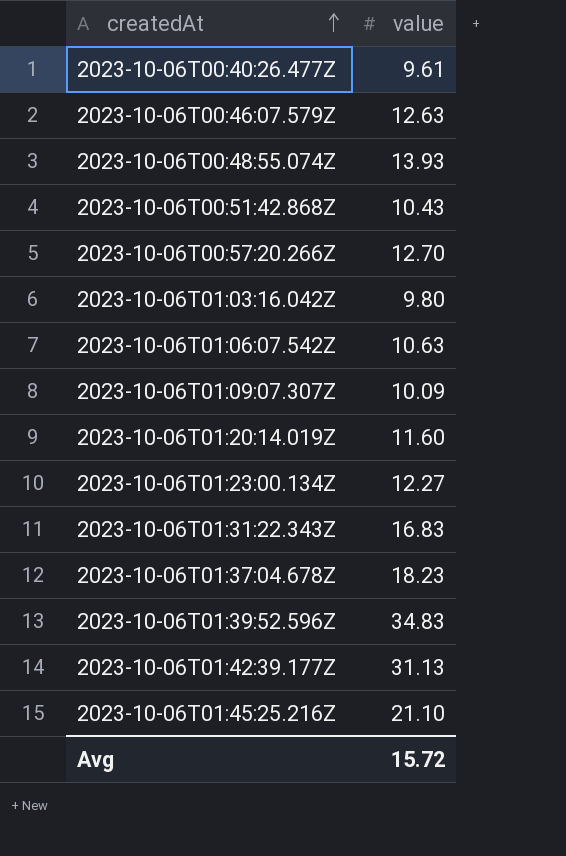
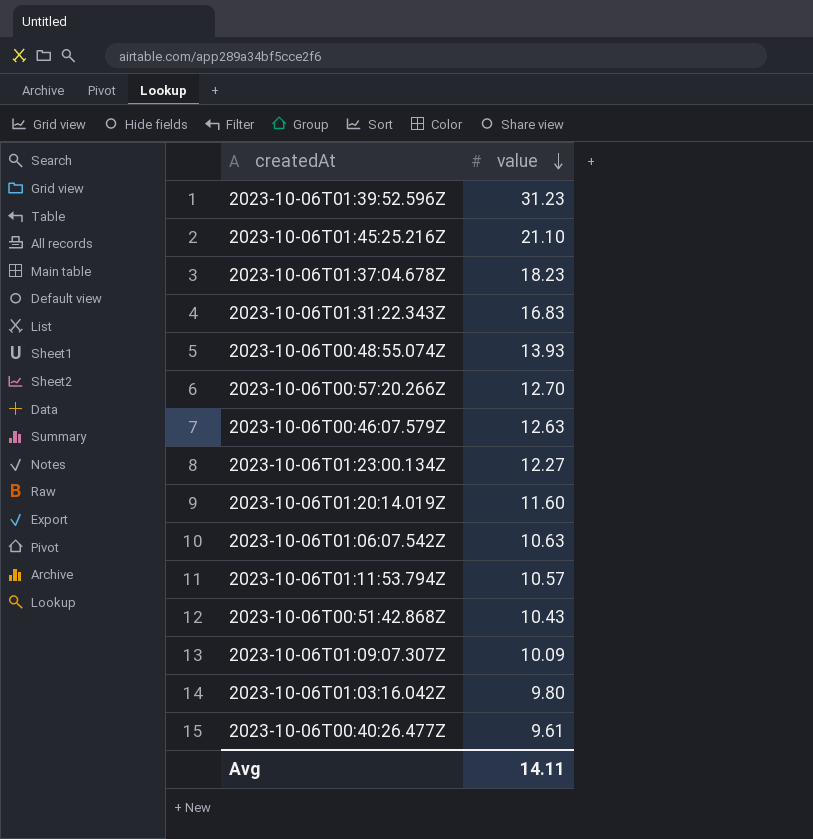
row order: createdAt ascending -> value descending
row 2023-10-06T01:42:39.177Z: 31.13 -> none
2023-10-06T01:39:52.596Z | value: 34.83 -> 31.23
row 2023-10-06T01:11:53.794Z: none -> 10.57
Avg | value: 15.72 -> 14.11

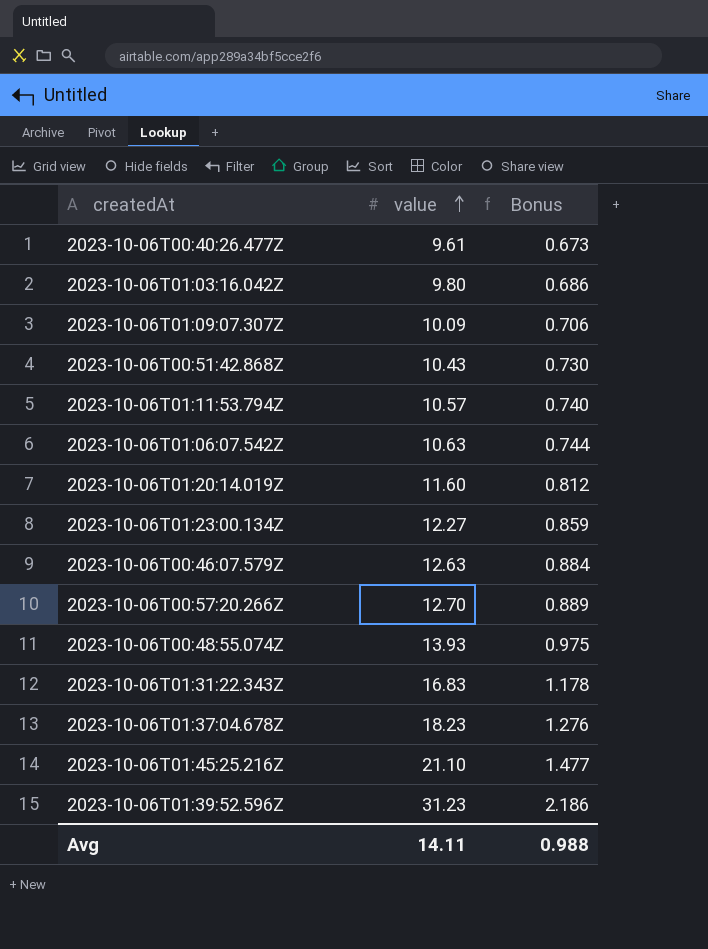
row order: value descending -> value ascending
column Bonus | formula: none -> [value] * 0.07

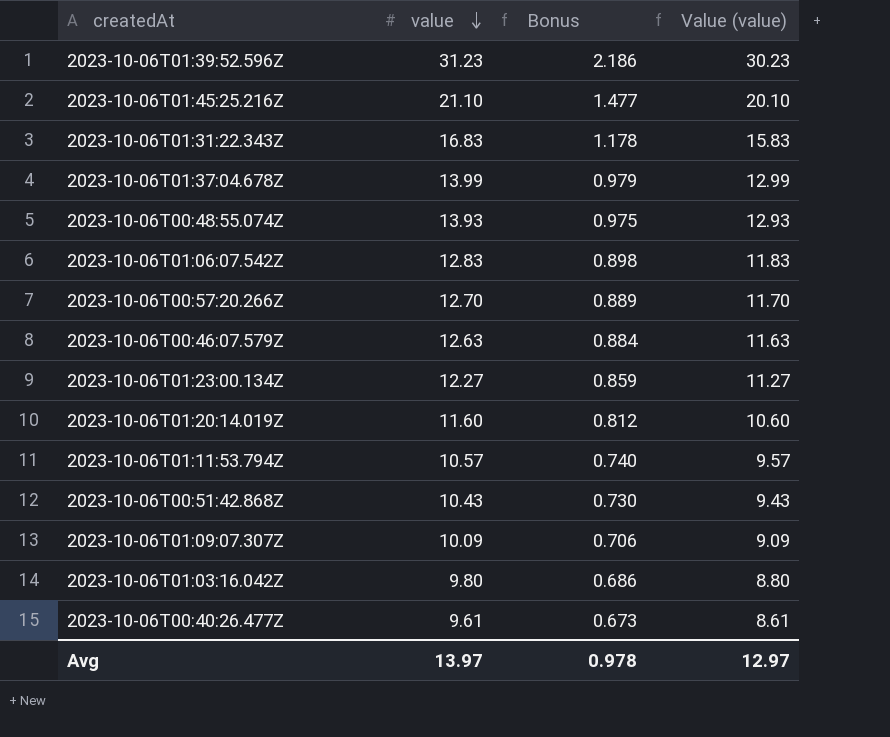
row order: value ascending -> value descending
column Value (value) | formula: none -> [value] - 1
2023-10-06T01:37:04.678Z | value: 18.23 -> 13.99
2023-10-06T01:37:04.678Z | Bonus: 1.276 -> 0.979
2023-10-06T01:06:07.542Z | value: 10.63 -> 12.83
2023-10-06T01:06:07.542Z | Bonus: 0.744 -> 0.898
Avg | value: 14.11 -> 13.97
Avg | Bonus: 0.988 -> 0.978

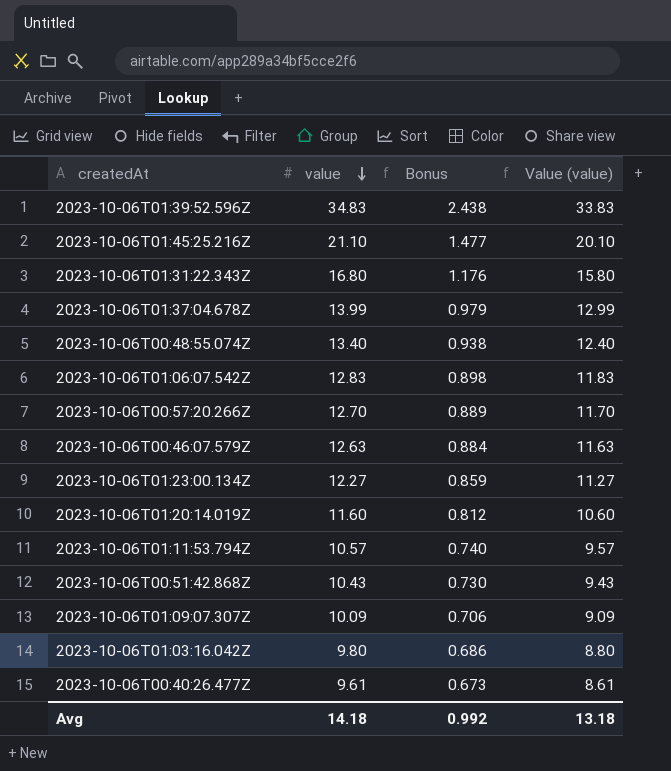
2023-10-06T01:39:52.596Z | value: 31.23 -> 34.83
2023-10-06T01:39:52.596Z | Bonus: 2.186 -> 2.438
2023-10-06T01:39:52.596Z | Value (value): 30.23 -> 33.83
2023-10-06T01:31:22.343Z | value: 16.83 -> 16.80
2023-10-06T01:31:22.343Z | Bonus: 1.178 -> 1.176
2023-10-06T01:31:22.343Z | Value (value): 15.83 -> 15.80
2023-10-06T00:48:55.074Z | value: 13.93 -> 13.40
2023-10-06T00:48:55.074Z | Bonus: 0.975 -> 0.938
2023-10-06T00:48:55.074Z | Value (value): 12.93 -> 12.40
Avg | value: 13.97 -> 14.18
Avg | Bonus: 0.978 -> 0.992
Avg | Value (value): 12.97 -> 13.18

